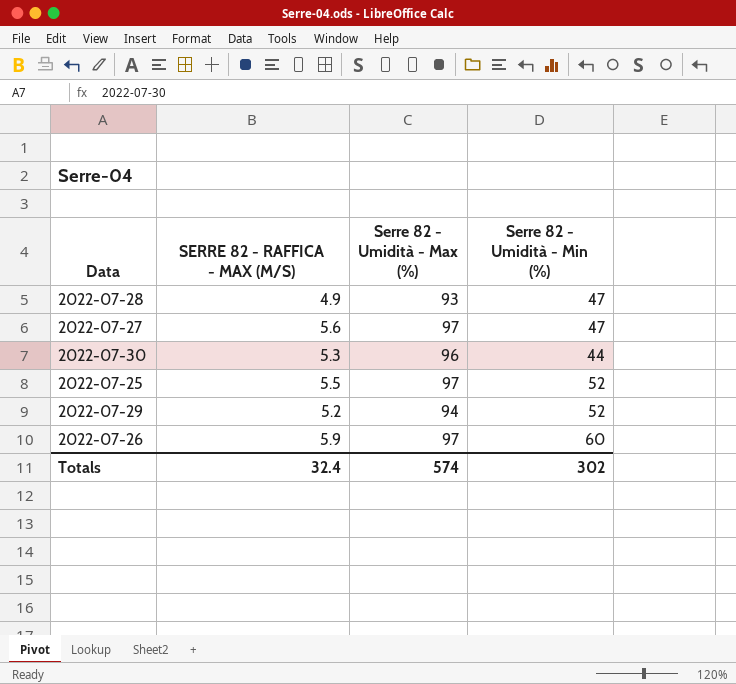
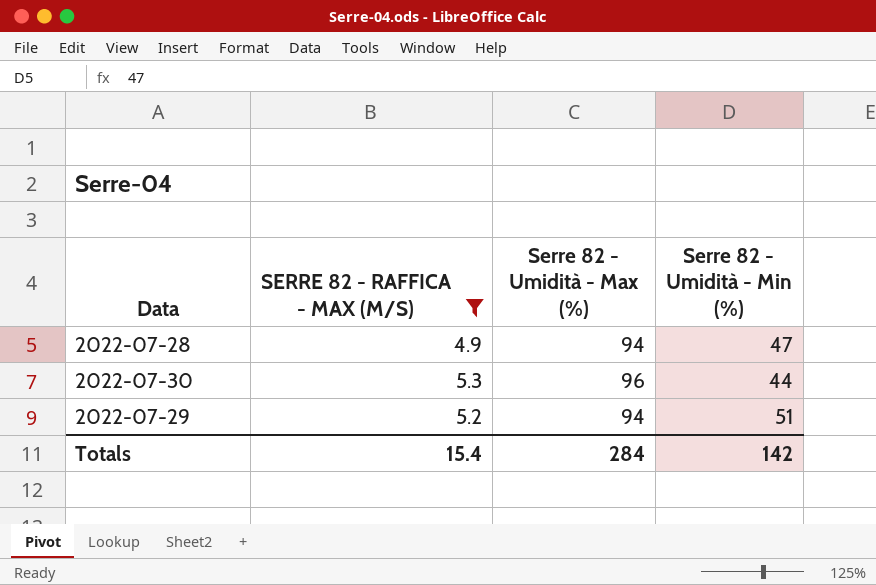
filter: none -> SERRE 82 - RAFFICA - MAX (M/S) <= 5.3
2022-07-28 | Serre 82 - Umidità - Max (%): 93 -> 94
2022-07-29 | Serre 82 - Umidità - Min (%): 52 -> 51
Totals | SERRE 82 - RAFFICA - MAX (M/S): 32.4 -> 15.4
Totals | Serre 82 - Umidità - Max (%): 574 -> 284
Totals | Serre 82 - Umidità - Min (%): 302 -> 142

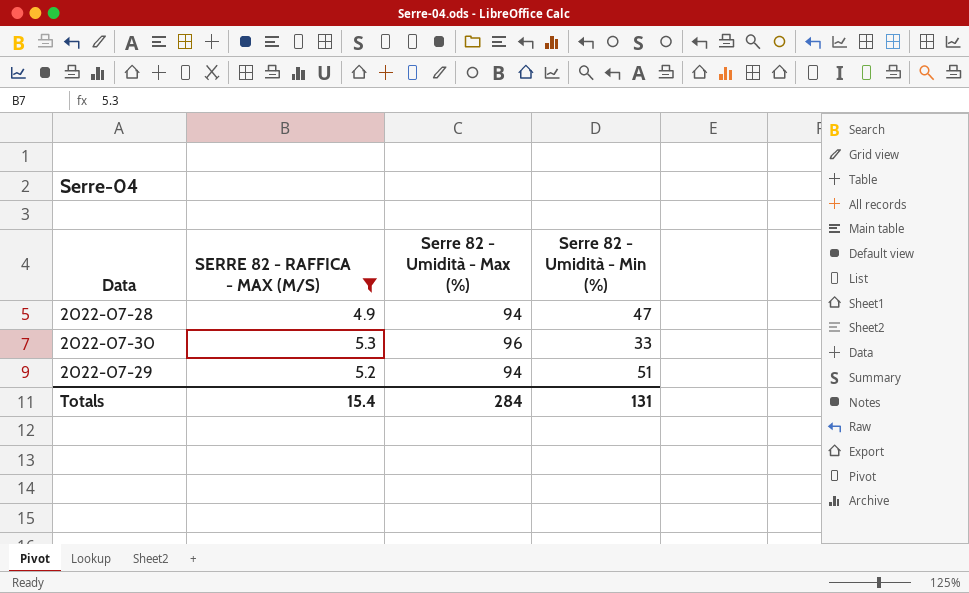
2022-07-30 | Serre 82 - Umidità - Min (%): 44 -> 33
Totals | Serre 82 - Umidità - Min (%): 142 -> 131

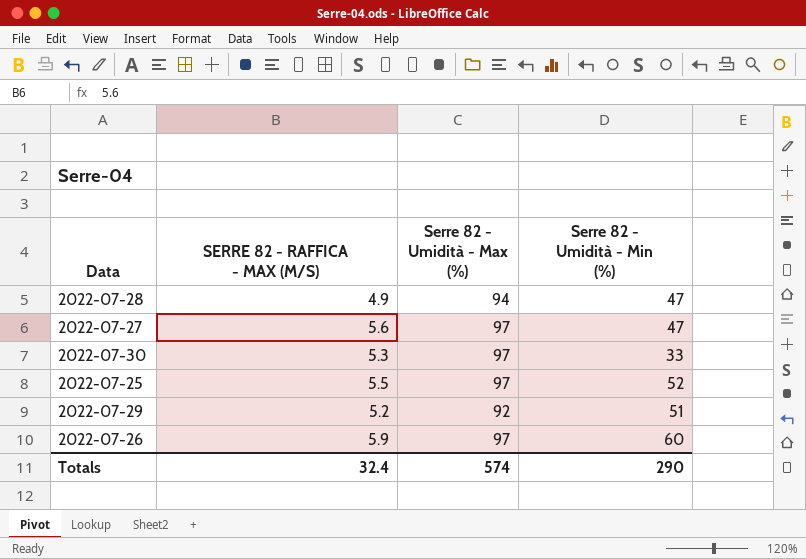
filter: SERRE 82 - RAFFICA - MAX (M/S) <= 5.3 -> none
2022-07-30 | Serre 82 - Umidità - Max (%): 96 -> 97
2022-07-29 | Serre 82 - Umidità - Max (%): 94 -> 92
Totals | SERRE 82 - RAFFICA - MAX (M/S): 15.4 -> 32.4
Totals | Serre 82 - Umidità - Max (%): 284 -> 574
Totals | Serre 82 - Umidità - Min (%): 131 -> 290

